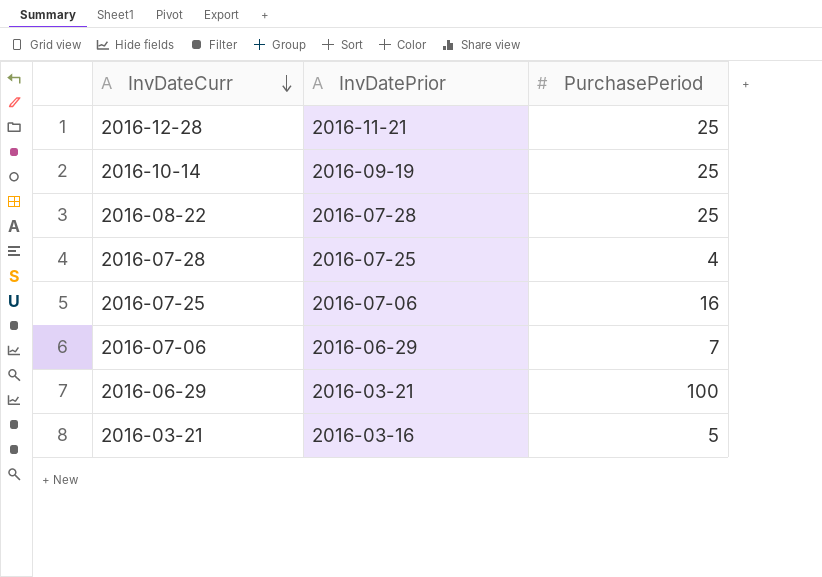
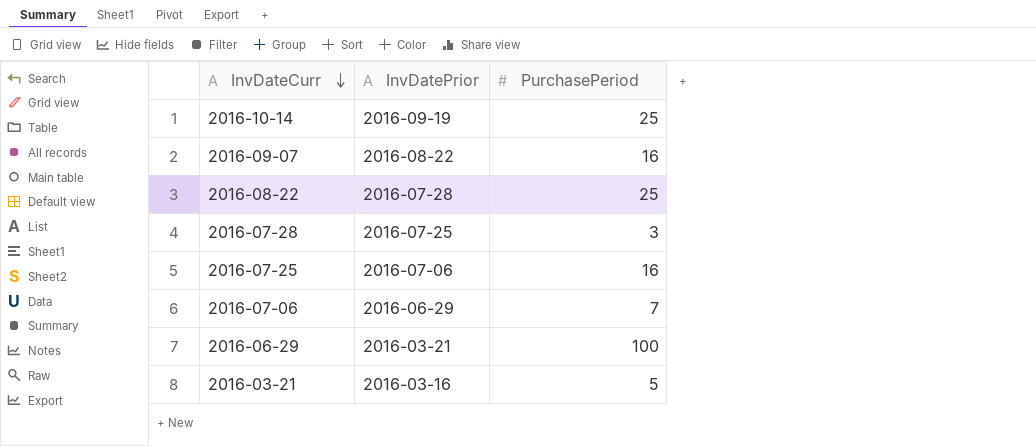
row 2016-12-28: 2016-11-21 | 25 -> none
row 2016-09-07: none -> 2016-08-22 | 16
2016-07-28 | PurchasePeriod: 4 -> 3

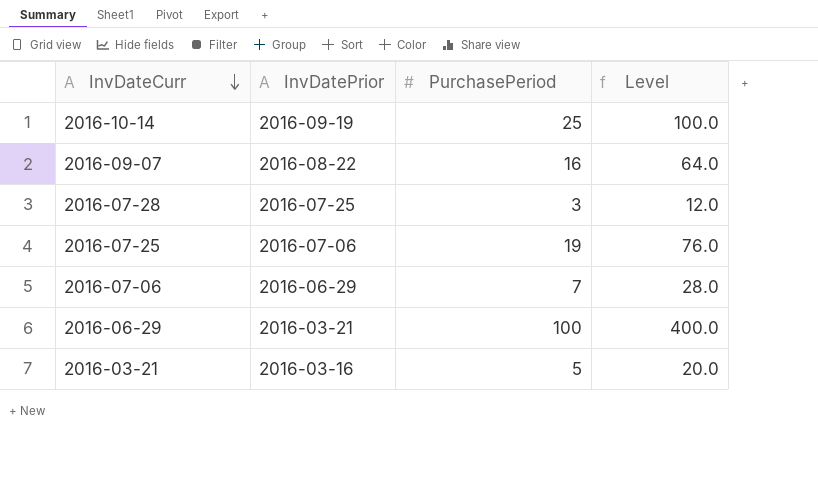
column Level | formula: none -> [PurchasePeriod] * 4
row 2016-08-22: 2016-07-28 | 25 -> none
2016-07-25 | PurchasePeriod: 16 -> 19

